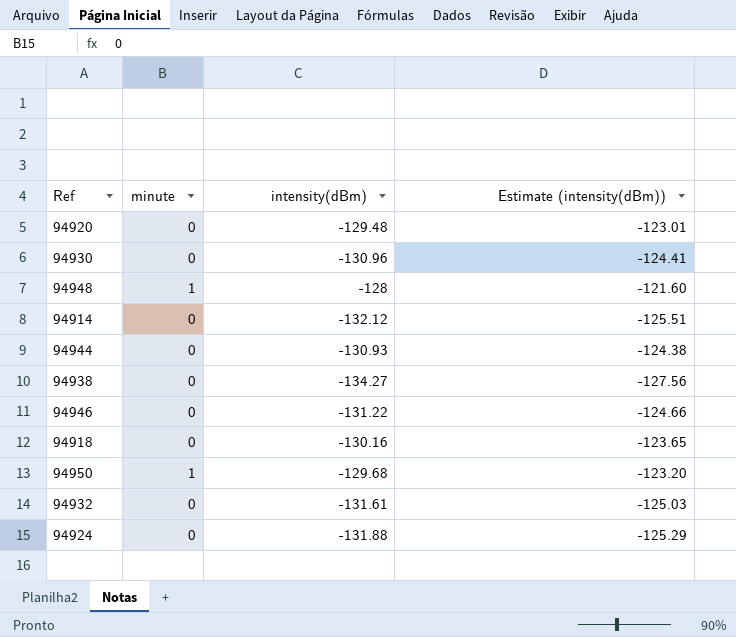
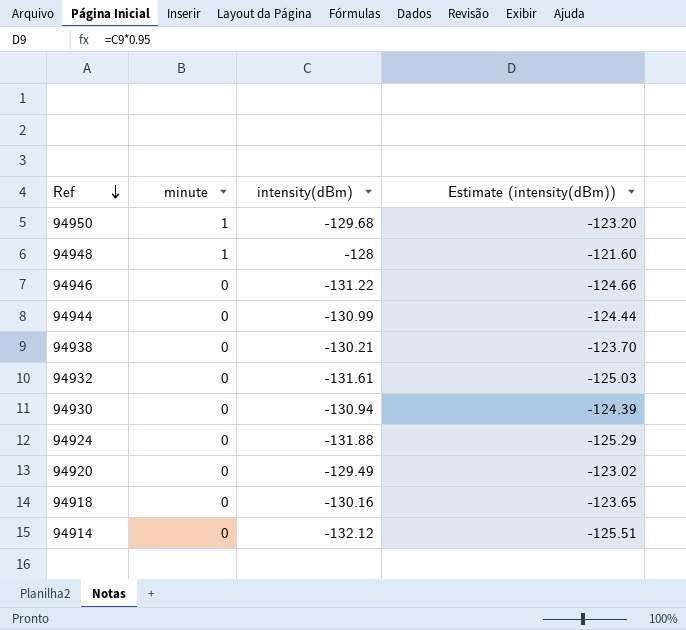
row order: none -> Ref descending
94944 | intensity(dBm): -130.93 -> -130.99
94944 | Estimate (intensity(dBm)): -124.38 -> -124.44
94938 | intensity(dBm): -134.27 -> -130.21
94938 | Estimate (intensity(dBm)): -127.56 -> -123.70
94930 | intensity(dBm): -130.96 -> -130.94
94930 | Estimate (intensity(dBm)): -124.41 -> -124.39
94920 | intensity(dBm): -129.48 -> -129.49
94920 | Estimate (intensity(dBm)): -123.01 -> -123.02

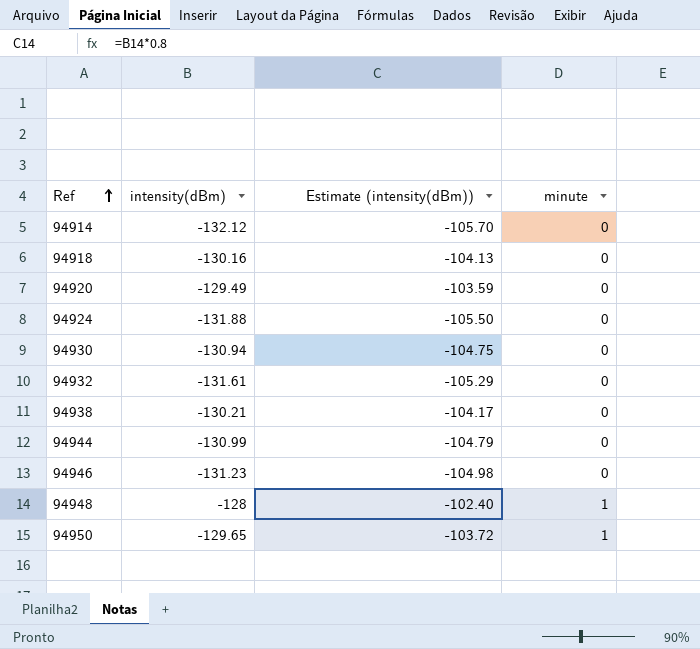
row order: Ref descending -> Ref ascending
column Estimate (intensity(dBm)) | formula: [intensity(dBm)] * 0.95 -> [intensity(dBm)] * 0.8
column minute | position: 2 -> 4
94946 | intensity(dBm): -131.22 -> -131.23
94950 | intensity(dBm): -129.68 -> -129.65

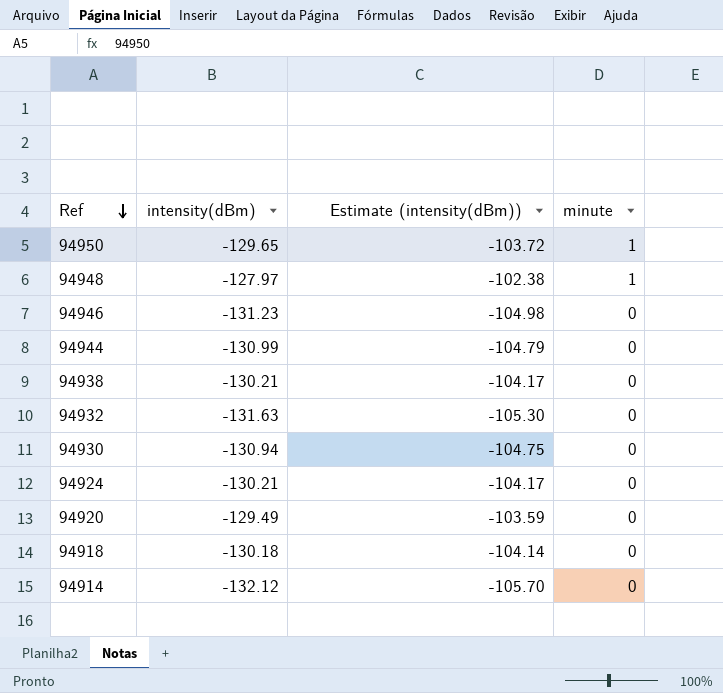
row order: Ref ascending -> Ref descending
94948 | intensity(dBm): -128 -> -127.97
94948 | Estimate (intensity(dBm)): -102.40 -> -102.38
94932 | intensity(dBm): -131.61 -> -131.63
94932 | Estimate (intensity(dBm)): -105.29 -> -105.30
94924 | intensity(dBm): -131.88 -> -130.21
94924 | Estimate (intensity(dBm)): -105.50 -> -104.17
94918 | intensity(dBm): -130.16 -> -130.18
94918 | Estimate (intensity(dBm)): -104.13 -> -104.14

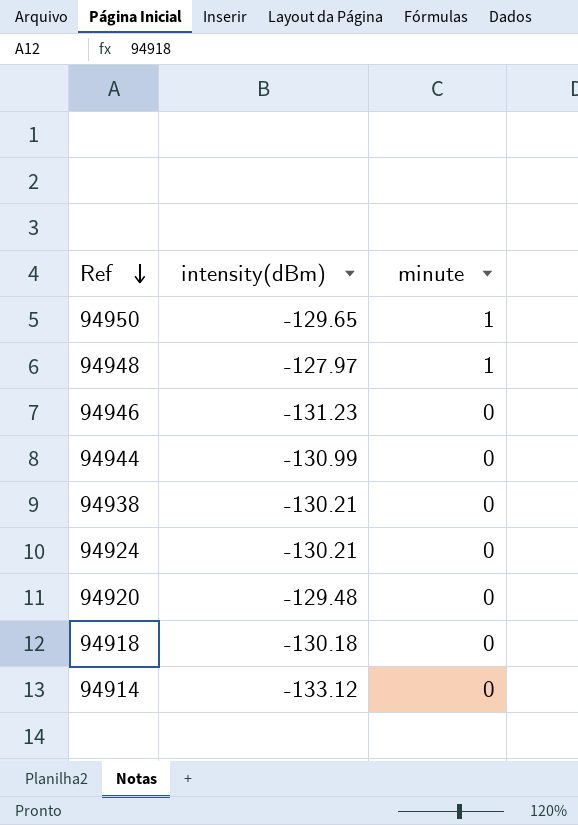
column Estimate (intensity(dBm)) | formula: [intensity(dBm)] * 0.8 -> none
row 94932: -131.63 | -105.30 | 0 -> none
row 94930: -130.94 | -104.75 | 0 -> none
94920 | intensity(dBm): -129.49 -> -129.48
94914 | intensity(dBm): -132.12 -> -133.12

